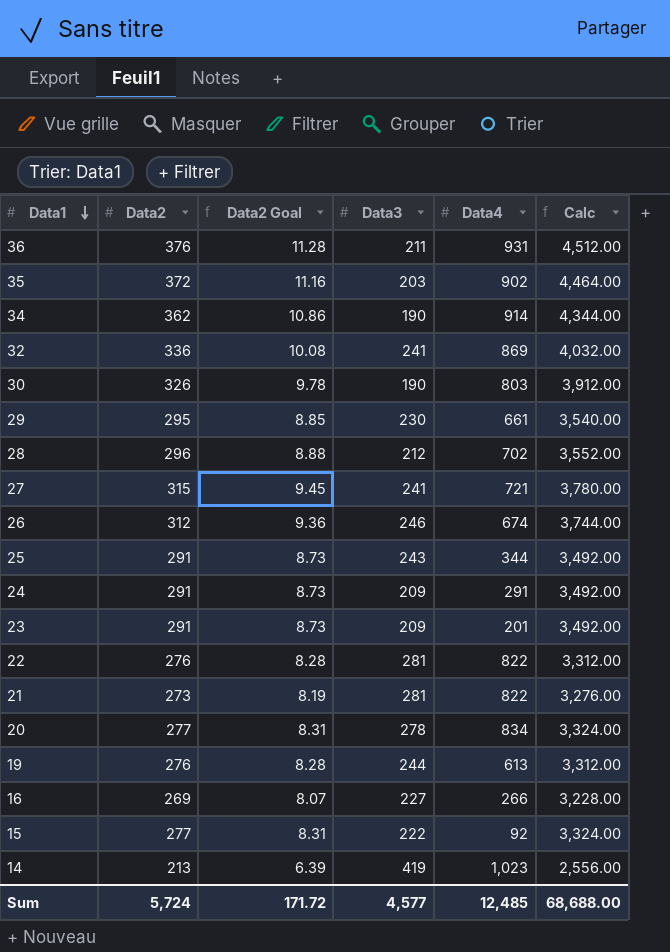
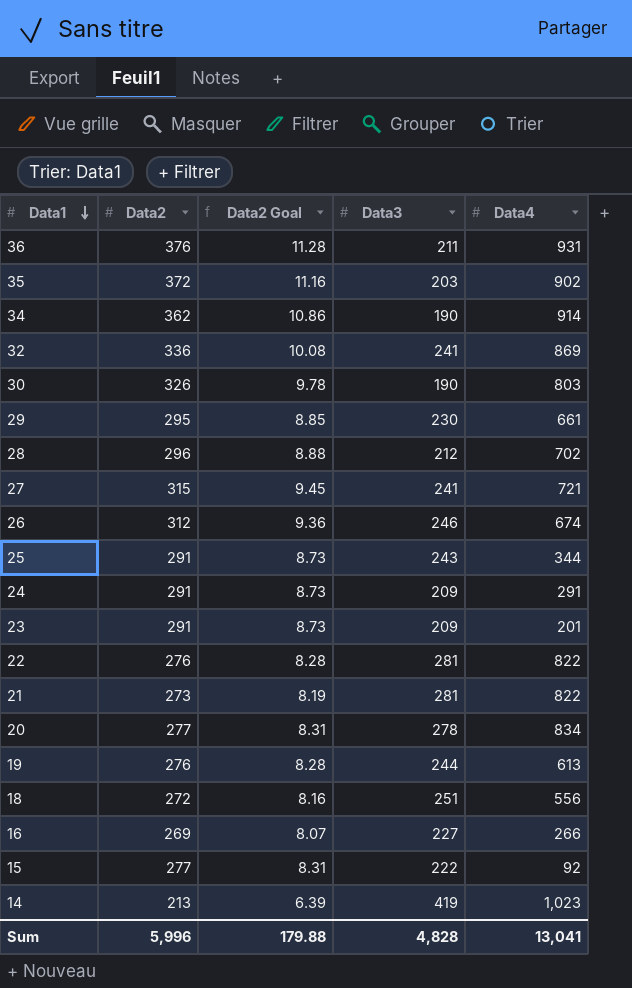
column Calc | formula: [Data2] * 12 -> none
row 18: none -> 272 | 8.16 | 251 | 556
Sum | Data2: 5,724 -> 5,996
Sum | Data2 Goal: 171.72 -> 179.88
Sum | Data3: 4,577 -> 4,828
Sum | Data4: 12,485 -> 13,041

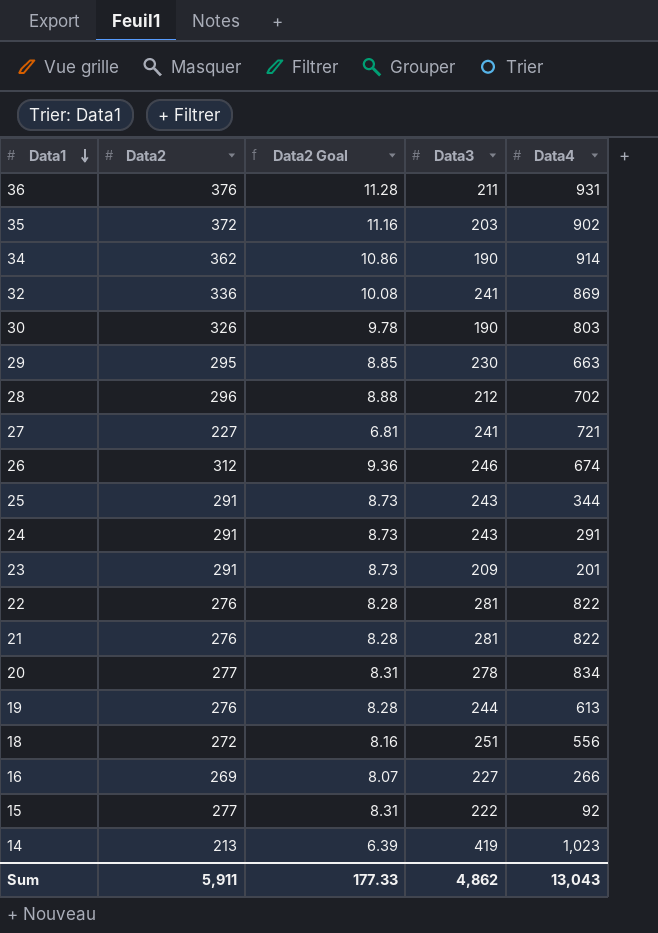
29 | Data4: 661 -> 663
27 | Data2: 315 -> 227
27 | Data2 Goal: 9.45 -> 6.81
24 | Data3: 209 -> 243
21 | Data2: 273 -> 276
21 | Data2 Goal: 8.19 -> 8.28
Sum | Data2: 5,996 -> 5,911
Sum | Data2 Goal: 179.88 -> 177.33
Sum | Data3: 4,828 -> 4,862
Sum | Data4: 13,041 -> 13,043

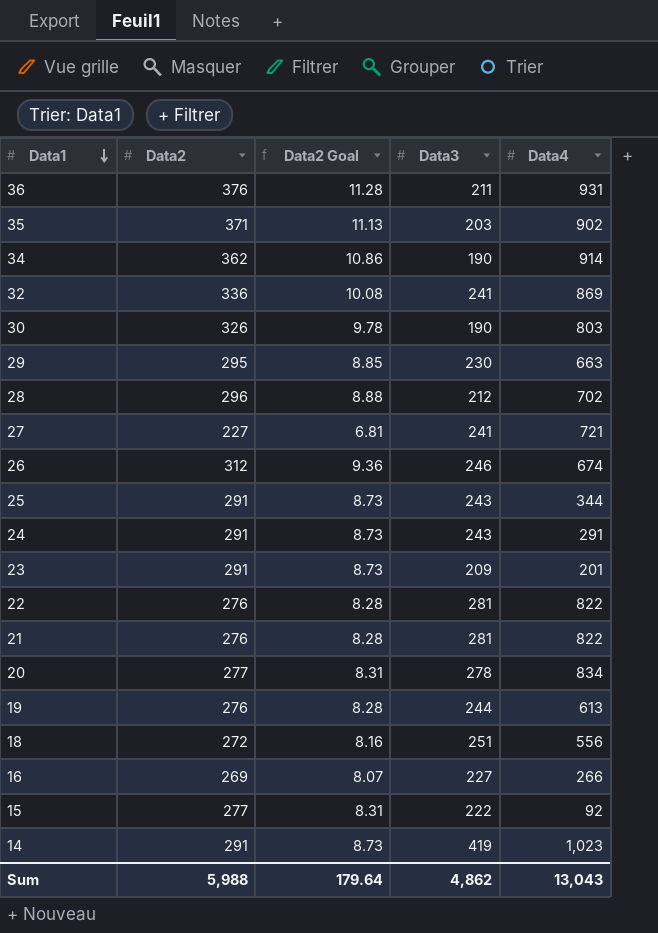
35 | Data2: 372 -> 371
35 | Data2 Goal: 11.16 -> 11.13
14 | Data2: 213 -> 291
14 | Data2 Goal: 6.39 -> 8.73
Sum | Data2: 5,911 -> 5,988
Sum | Data2 Goal: 177.33 -> 179.64

